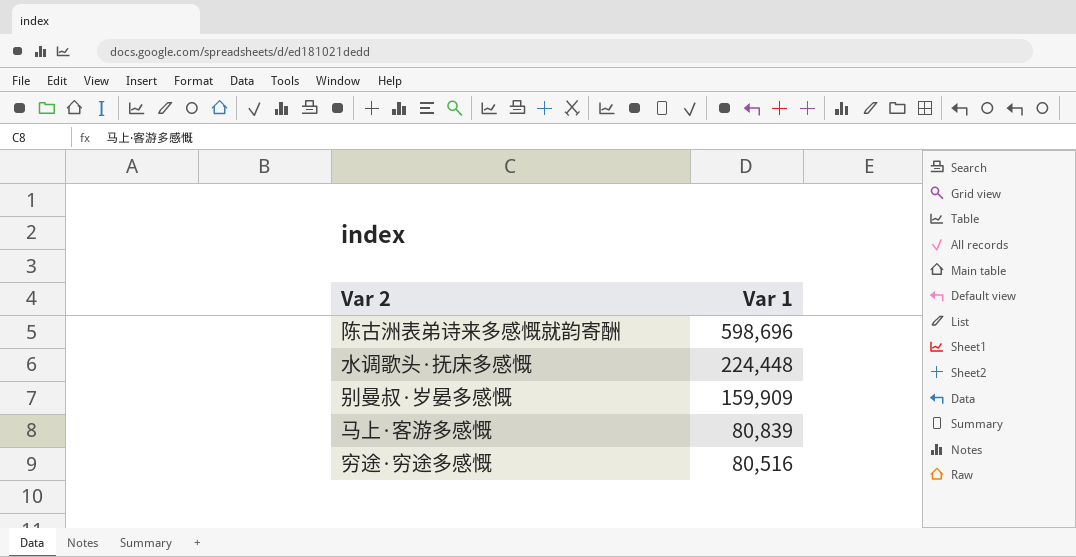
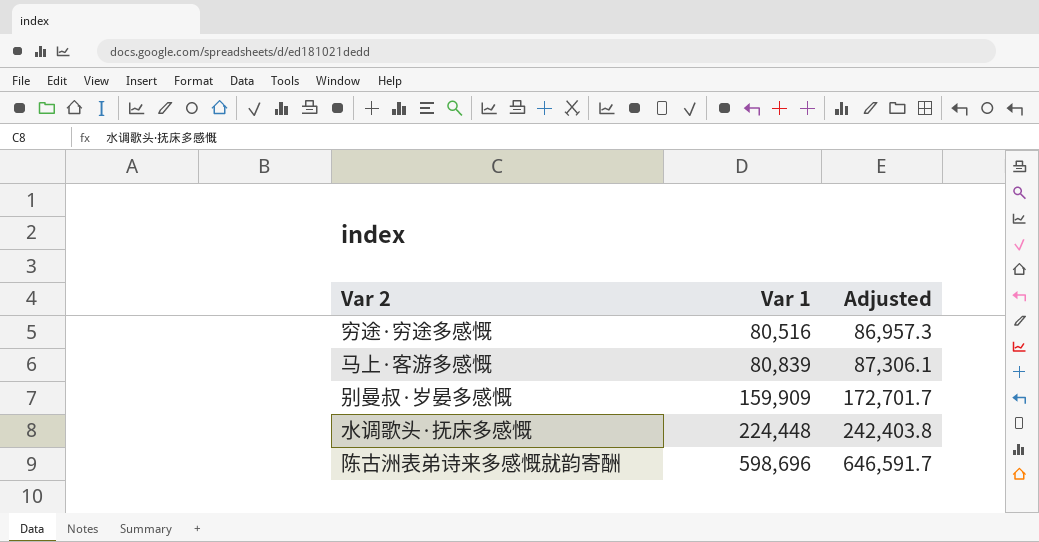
row order: Var 1 descending -> Var 1 ascending
column Adjusted | formula: none -> [Var 1] * 1.08

